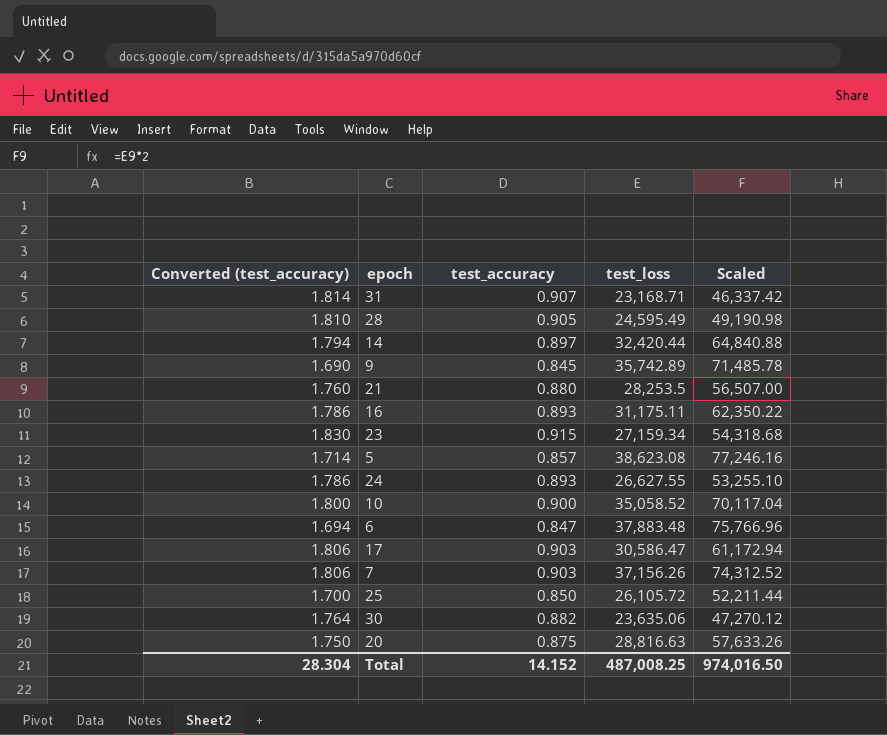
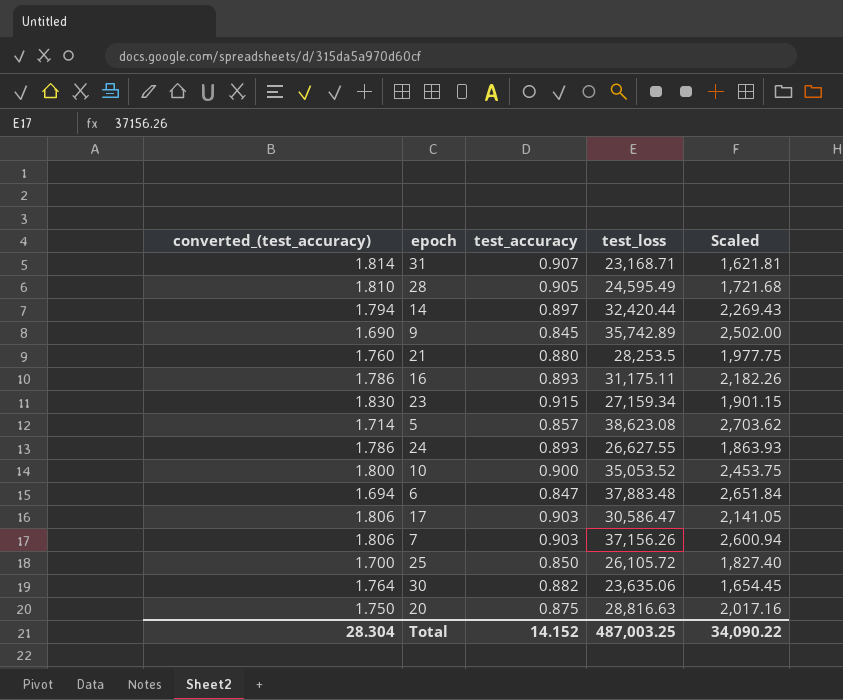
column name: Converted (test_accuracy) -> converted_(test_accuracy)
column Scaled | formula: [test_loss] * 2 -> [test_loss] * 0.07
10 | test_loss: 35,058.52 -> 35,053.52
Total | test_loss: 487,008.25 -> 487,003.25
Total | Scaled: 974,016.50 -> 34,090.22

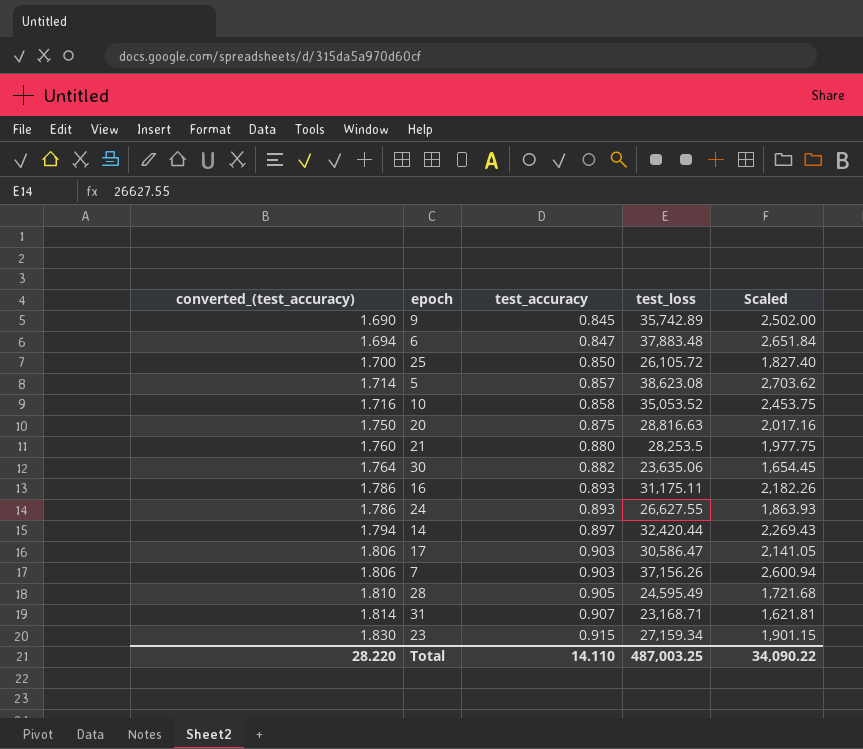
row order: none -> converted_(test_accuracy) ascending
10 | converted_(test_accuracy): 1.800 -> 1.716
10 | test_accuracy: 0.900 -> 0.858
Total | converted_(test_accuracy): 28.304 -> 28.220
Total | test_accuracy: 14.152 -> 14.110

